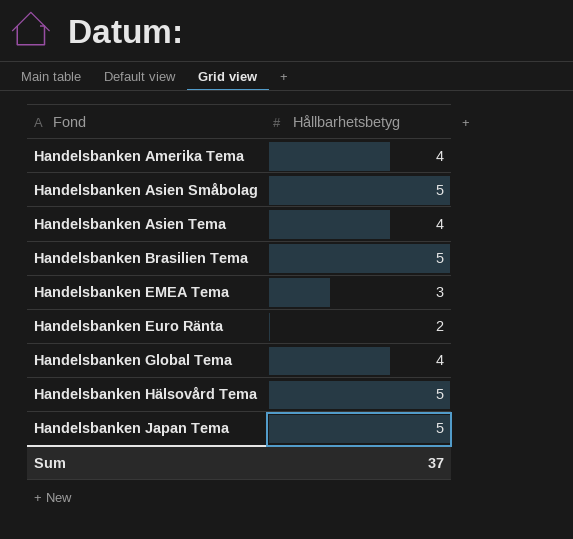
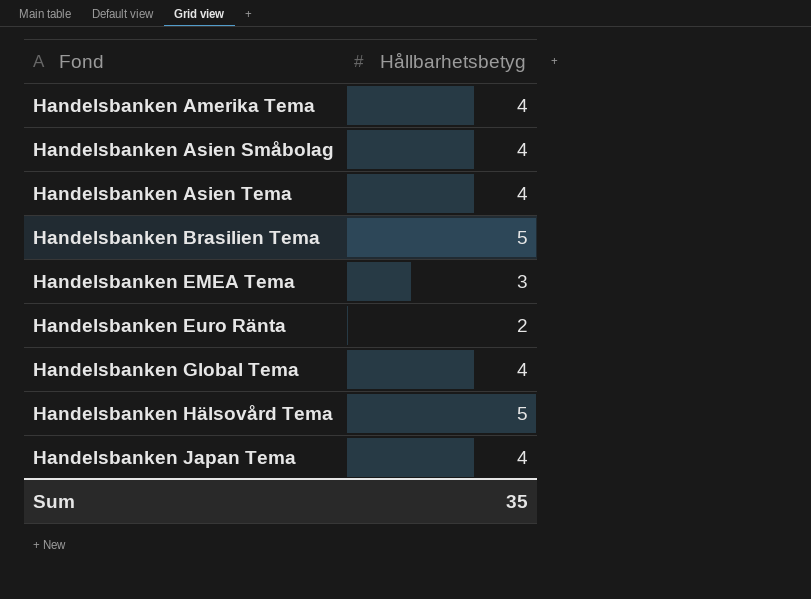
Handelsbanken Asien Småbolag | Hållbarhetsbetyg: 5 -> 4
Handelsbanken Japan Tema | Hållbarhetsbetyg: 5 -> 4
Sum | Hållbarhetsbetyg: 37 -> 35

